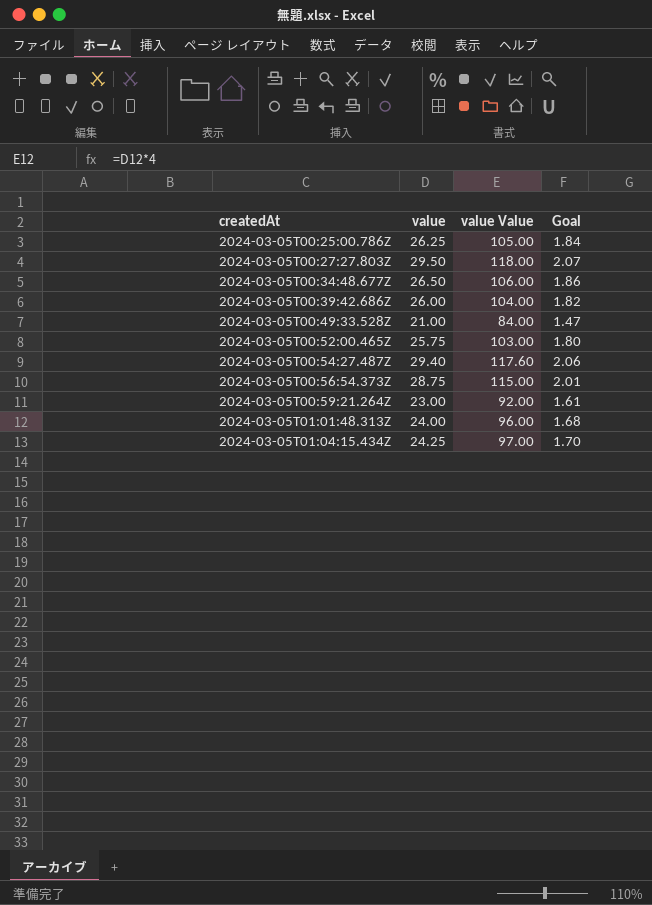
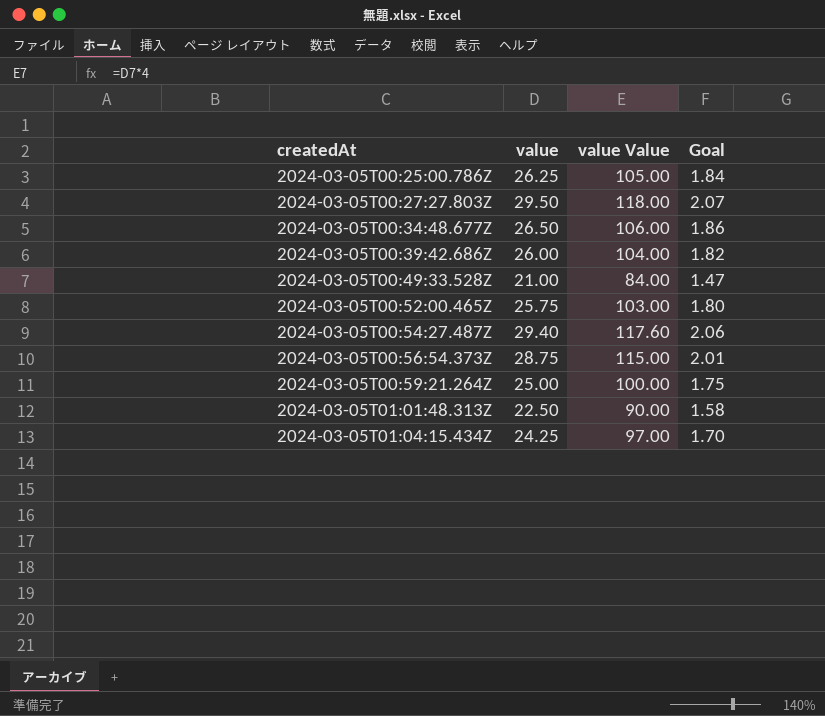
2024-03-05T00:59:21.264Z | value: 23.00 -> 25.00
2024-03-05T00:59:21.264Z | value Value: 92.00 -> 100.00
2024-03-05T00:59:21.264Z | Goal: 1.61 -> 1.75
2024-03-05T01:01:48.313Z | value: 24.00 -> 22.50
2024-03-05T01:01:48.313Z | value Value: 96.00 -> 90.00
2024-03-05T01:01:48.313Z | Goal: 1.68 -> 1.58

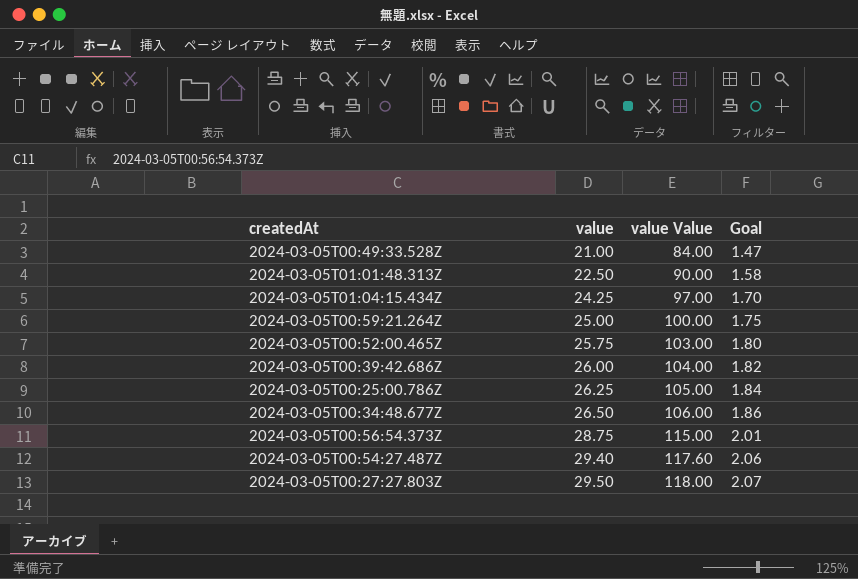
row order: createdAt ascending -> value ascending

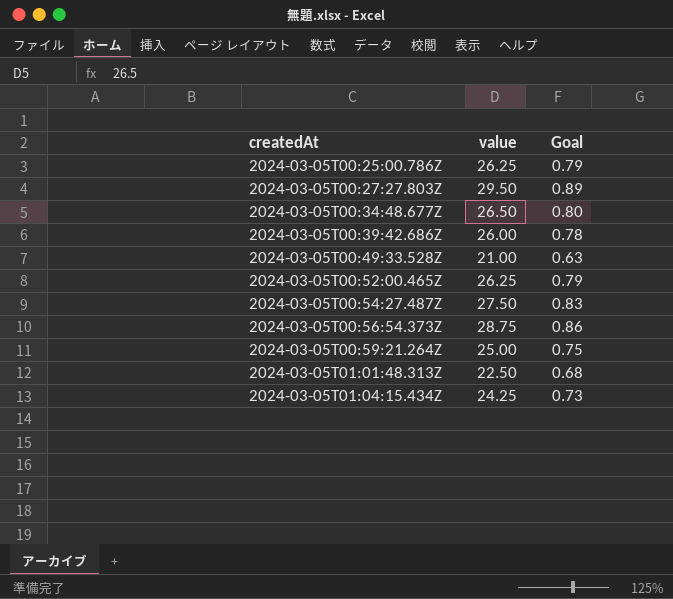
row order: value ascending -> createdAt ascending
column value Value | formula: [value] * 4 -> none
column Goal | formula: [value] * 0.07 -> [value] * 0.03
2024-03-05T00:52:00.465Z | value: 25.75 -> 26.25
2024-03-05T00:54:27.487Z | value: 29.40 -> 27.50

